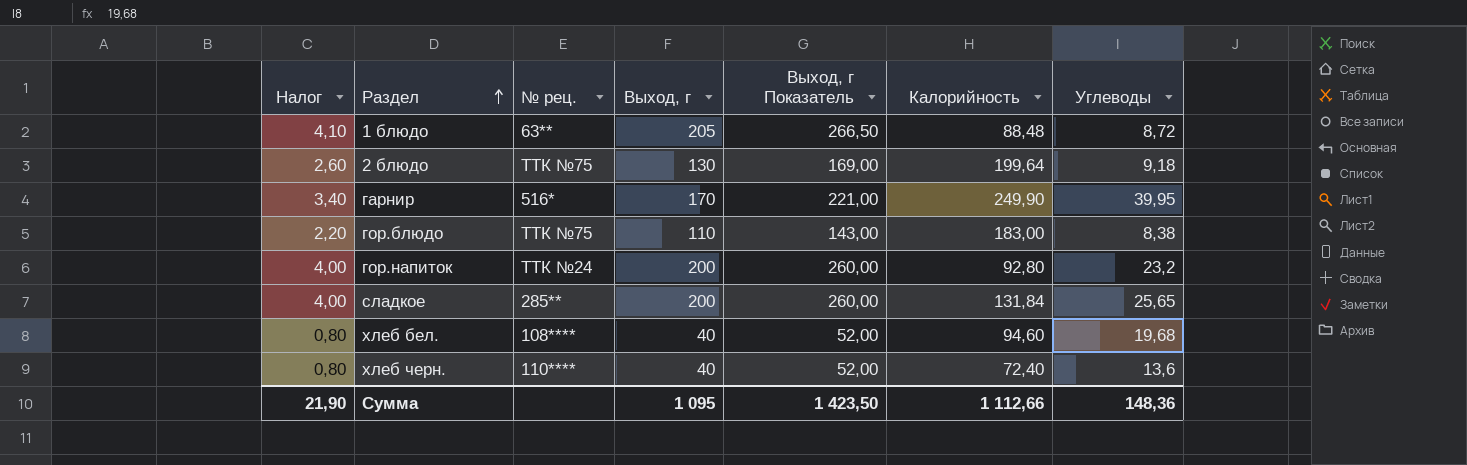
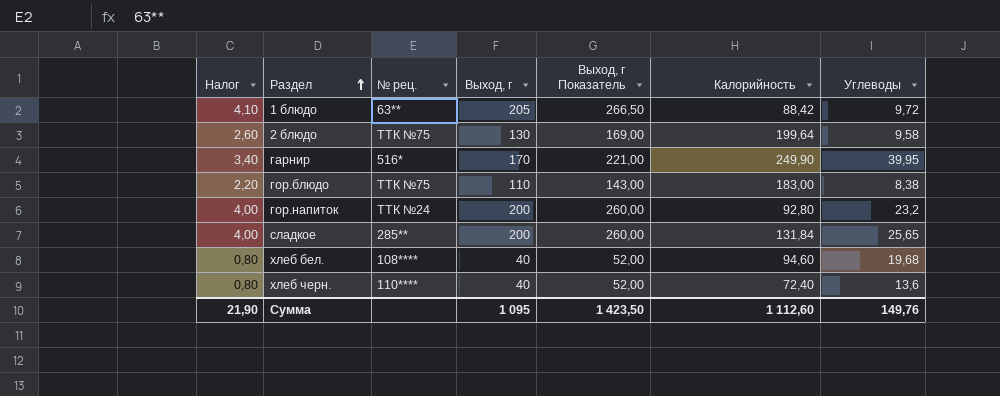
1 блюдо | Калорийность: 88,48 -> 88,42
1 блюдо | Углеводы: 8,72 -> 9,72
2 блюдо | Углеводы: 9,18 -> 9,58
Сумма | Калорийность: 1 112,66 -> 1 112,60
Сумма | Углеводы: 148,36 -> 149,76

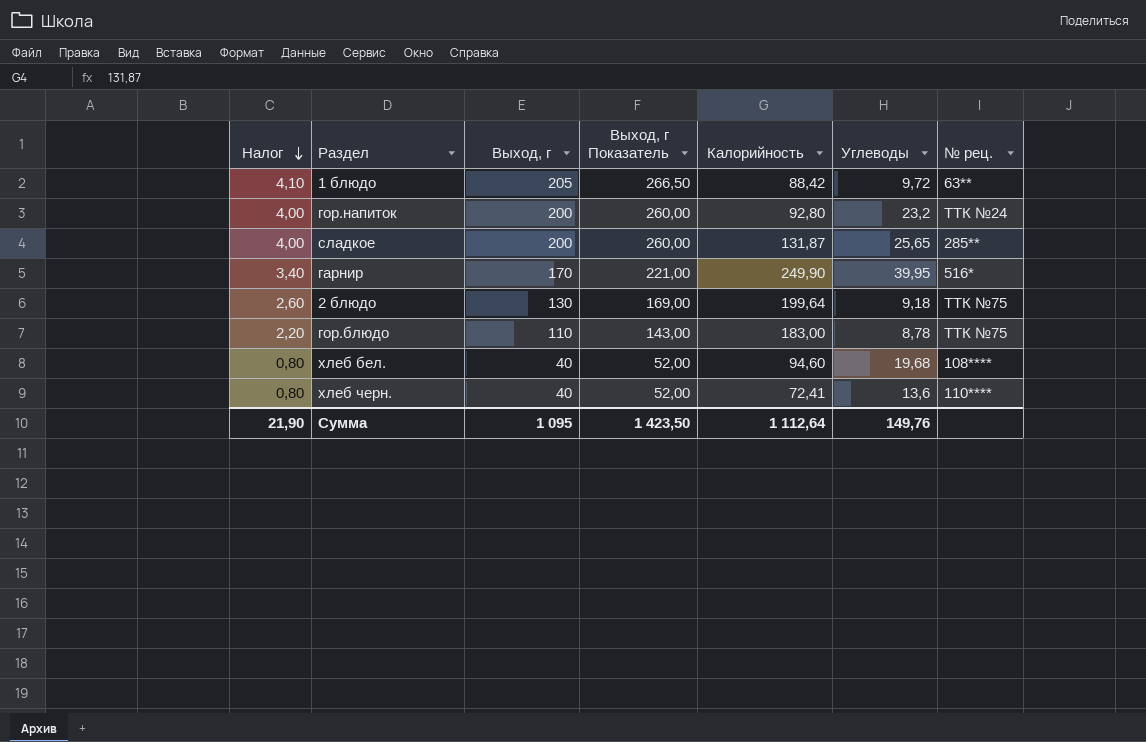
row order: Раздел ascending -> Налог descending
column № рец. | position: 3 -> 7
сладкое | Калорийность: 131,84 -> 131,87
2 блюдо | Углеводы: 9,58 -> 9,18
гор.блюдо | Углеводы: 8,38 -> 8,78
хлеб черн. | Калорийность: 72,40 -> 72,41
Сумма | Калорийность: 1 112,60 -> 1 112,64

